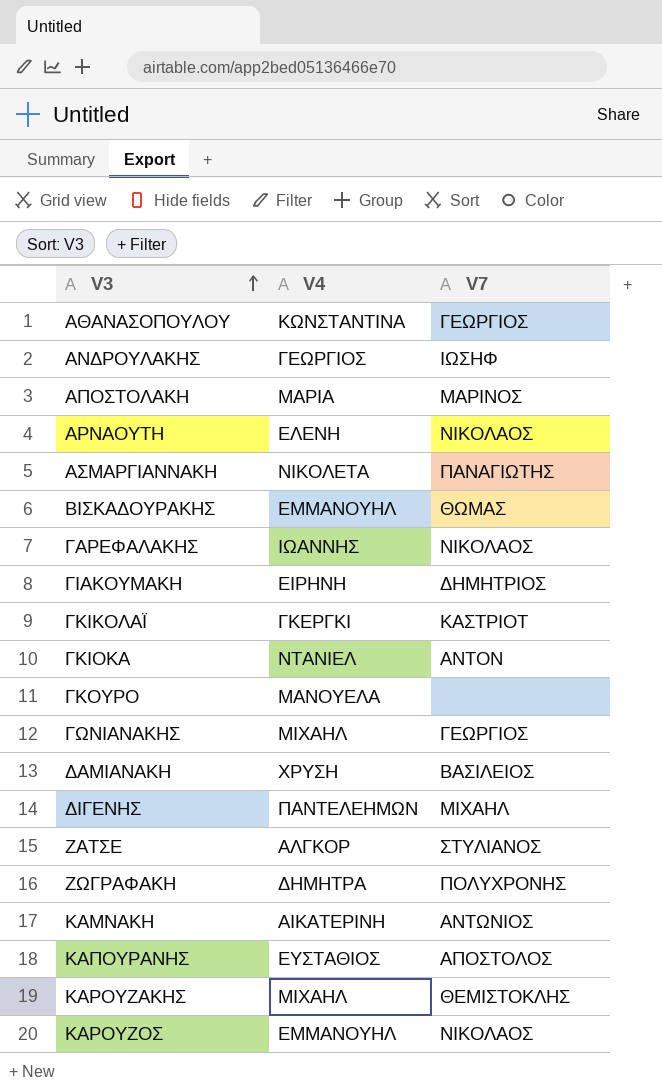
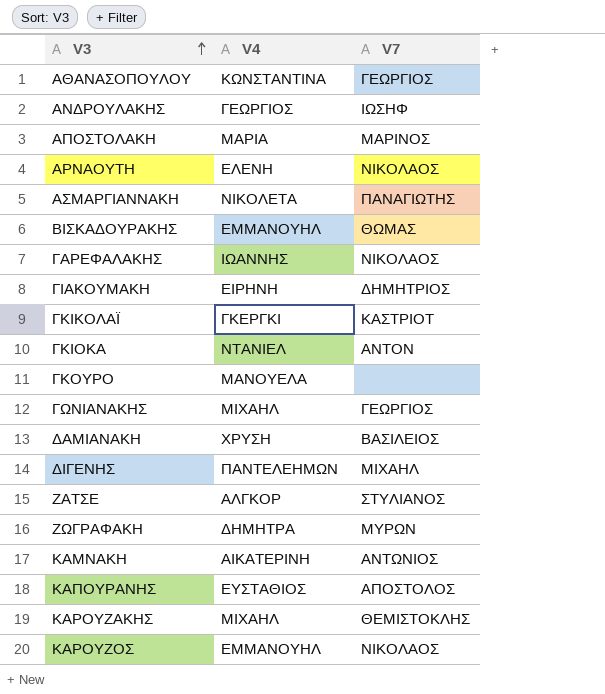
ΖΩΓΡΑΦΑΚΗ | V7: ΠΟΛΥΧΡΟΝΗΣ -> ΜΥΡΩΝ

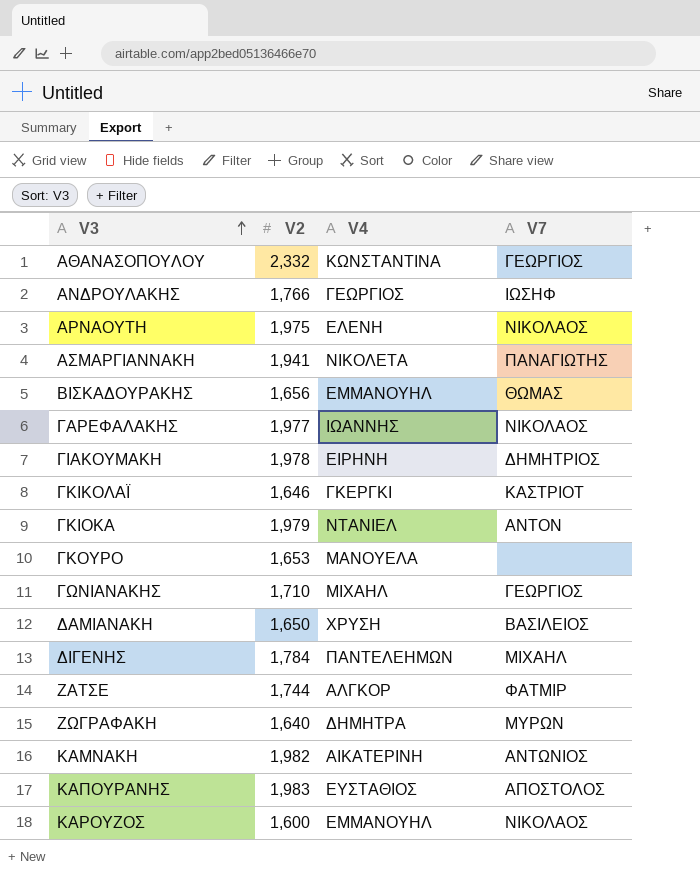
column V2 | position: none -> 2
row ΑΠΟΣΤΟΛΑΚΗ: ΜΑΡΙΑ | ΜΑΡΙΝΟΣ -> none
row ΚΑΡΟΥΖΑΚΗΣ: ΜΙΧΑΗΛ | ΘΕΜΙΣΤΟΚΛΗΣ -> none
ΖΑΤΣΕ | V7: ΣΤΥΛΙΑΝΟΣ -> ΦΑΤΜΙΡ

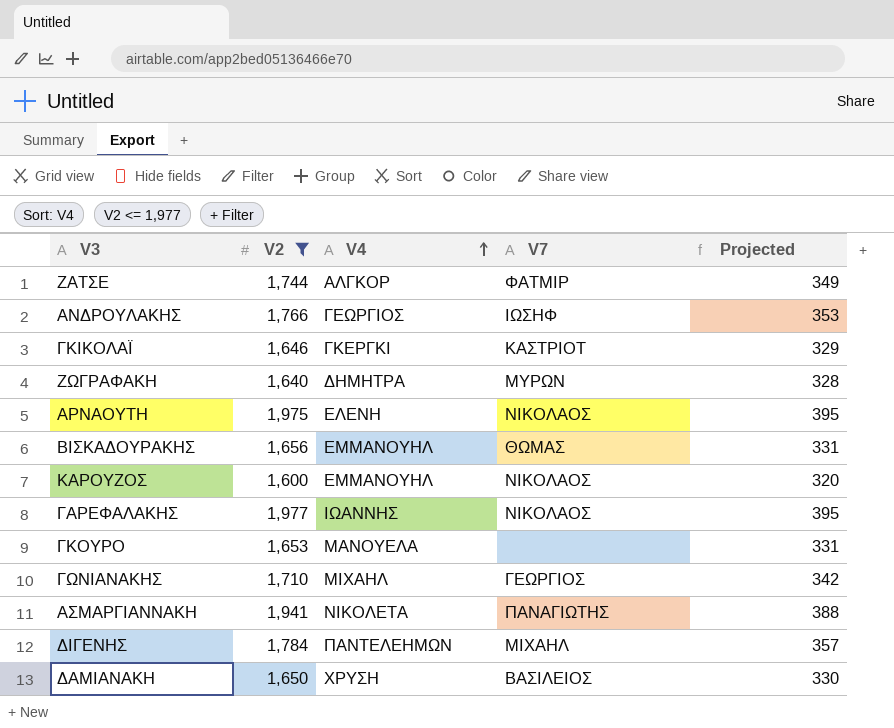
filter: none -> V2 <= 1,977
row order: V3 ascending -> V4 ascending
column Projected | formula: none -> [V2] * 0.2

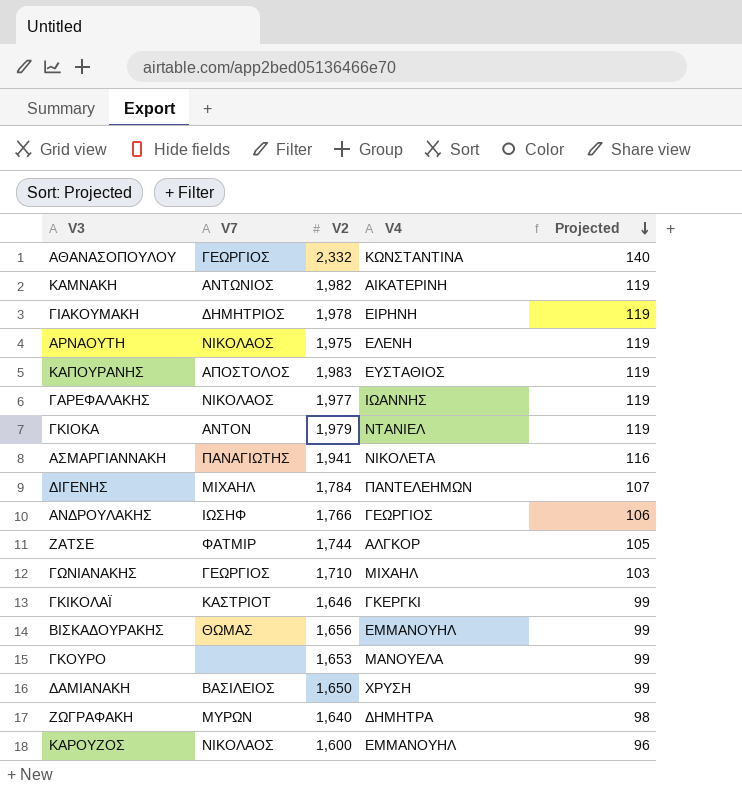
filter: V2 <= 1,977 -> none
row order: V4 ascending -> Projected descending
column V7 | position: 4 -> 2
column Projected | formula: [V2] * 0.2 -> [V2] * 0.06

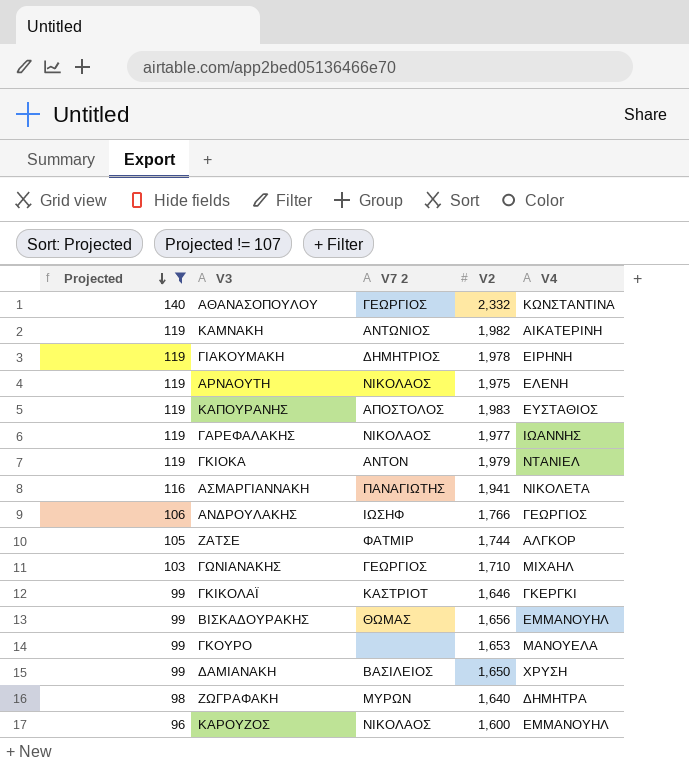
filter: none -> Projected != 107
column Projected | position: 5 -> 1
column name: V7 -> V7 2

